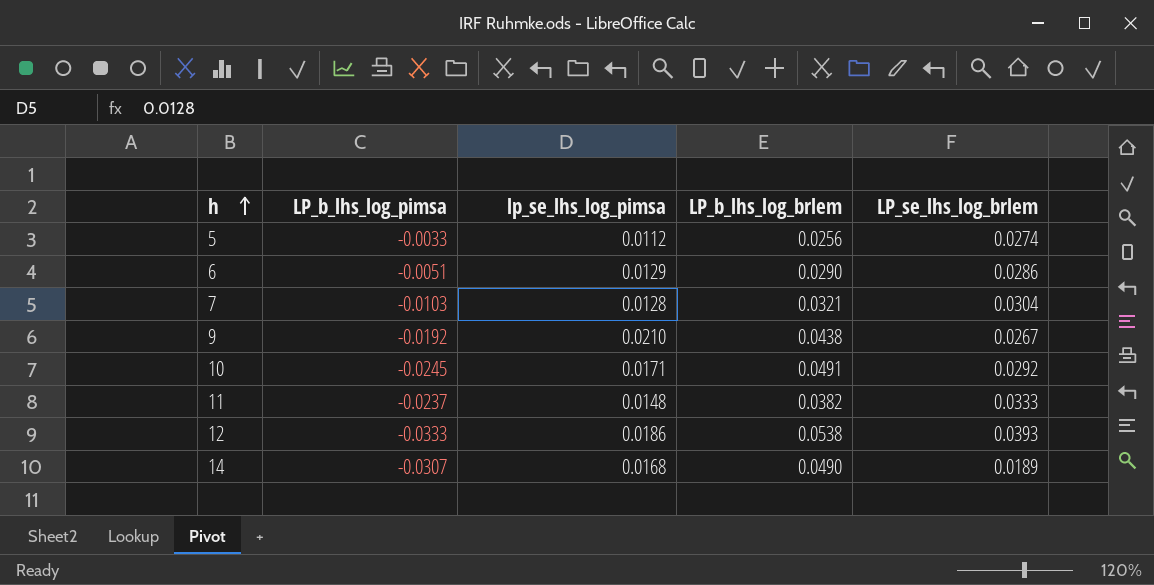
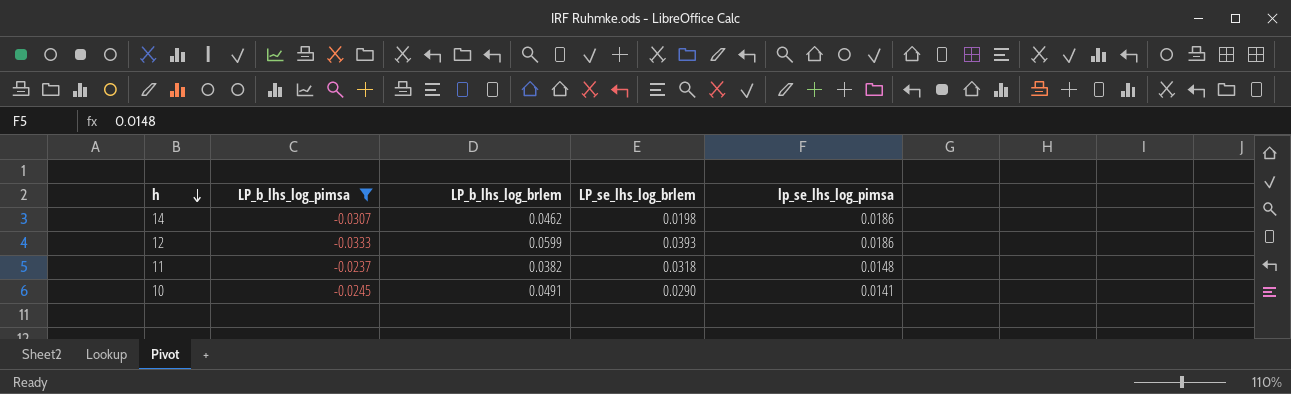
filter: none -> LP_b_lhs_log_pimsa <= -0.0237
row order: h ascending -> h descending
column lp_se_lhs_log_pimsa | position: 3 -> 5
14 | LP_b_lhs_log_brlem: 0.0490 -> 0.0462
14 | LP_se_lhs_log_brlem: 0.0189 -> 0.0198
14 | lp_se_lhs_log_pimsa: 0.0168 -> 0.0186
12 | LP_b_lhs_log_brlem: 0.0538 -> 0.0599
11 | LP_se_lhs_log_brlem: 0.0333 -> 0.0318
10 | LP_se_lhs_log_brlem: 0.0292 -> 0.0290
10 | lp_se_lhs_log_pimsa: 0.0171 -> 0.0141

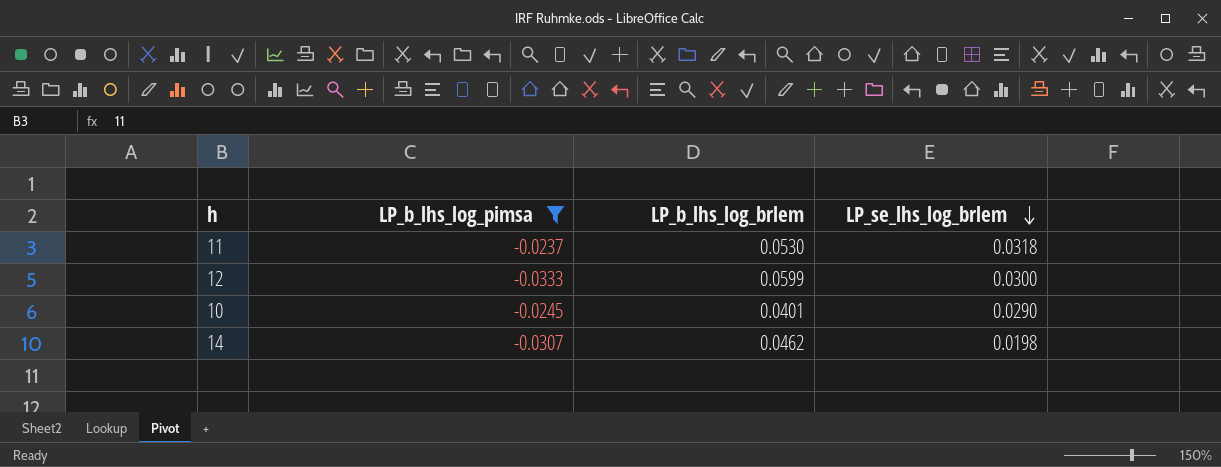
row order: h descending -> LP_se_lhs_log_brlem descending
column lp_se_lhs_log_pimsa | position: 5 -> none
11 | LP_b_lhs_log_brlem: 0.0382 -> 0.0530
12 | LP_se_lhs_log_brlem: 0.0393 -> 0.0300
10 | LP_b_lhs_log_brlem: 0.0491 -> 0.0401

